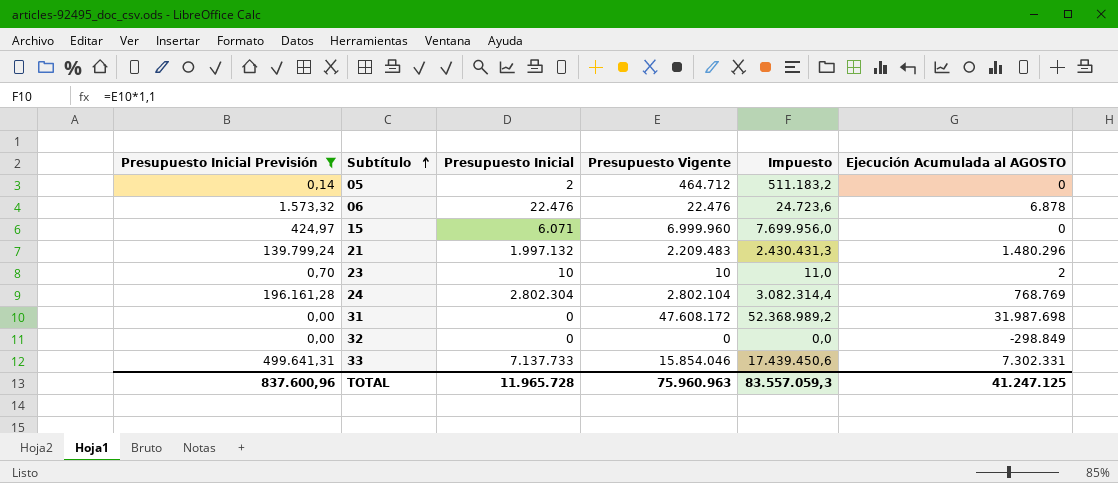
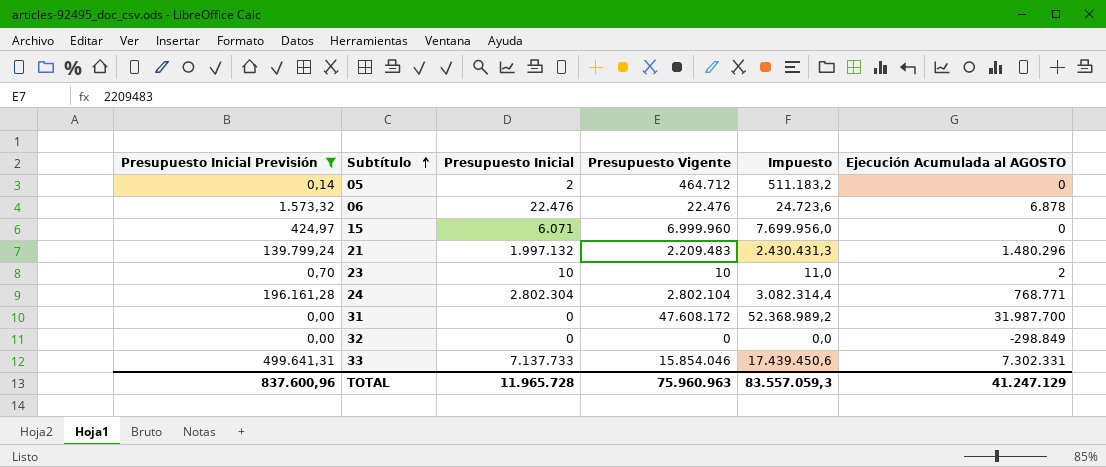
24 | Ejecución Acumulada al AGOSTO: 768.769 -> 768.771
31 | Ejecución Acumulada al AGOSTO: 31.987.698 -> 31.987.700
TOTAL | Ejecución Acumulada al AGOSTO: 41.247.125 -> 41.247.129

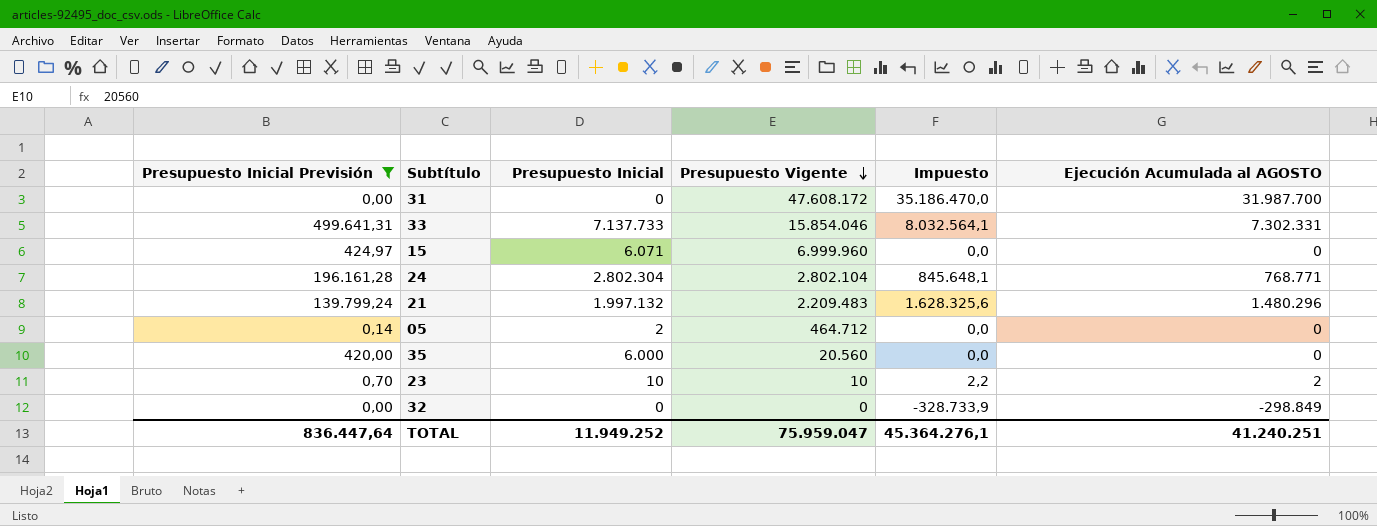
row order: Subtítulo ascending -> Presupuesto Vigente descending
column Impuesto | formula: [Presupuesto Vigente] * 1,1 -> [Ejecución Acumulada al AGOSTO] * 1,1
row 06: 1.573,32 | 22.476 | 22.476 | 24.723,6 | 6.878 -> none
row 35: none -> 420,00 | 6.000 | 20.560 | 0,0 | 0
TOTAL | Presupuesto Inicial Previsión: 837.600,96 -> 836.447,64
TOTAL | Presupuesto Inicial: 11.965.728 -> 11.949.252
TOTAL | Presupuesto Vigente: 75.960.963 -> 75.959.047
TOTAL | Impuesto: 83.557.059,3 -> 45.364.276,1
TOTAL | Ejecución Acumulada al AGOSTO: 41.247.129 -> 41.240.251

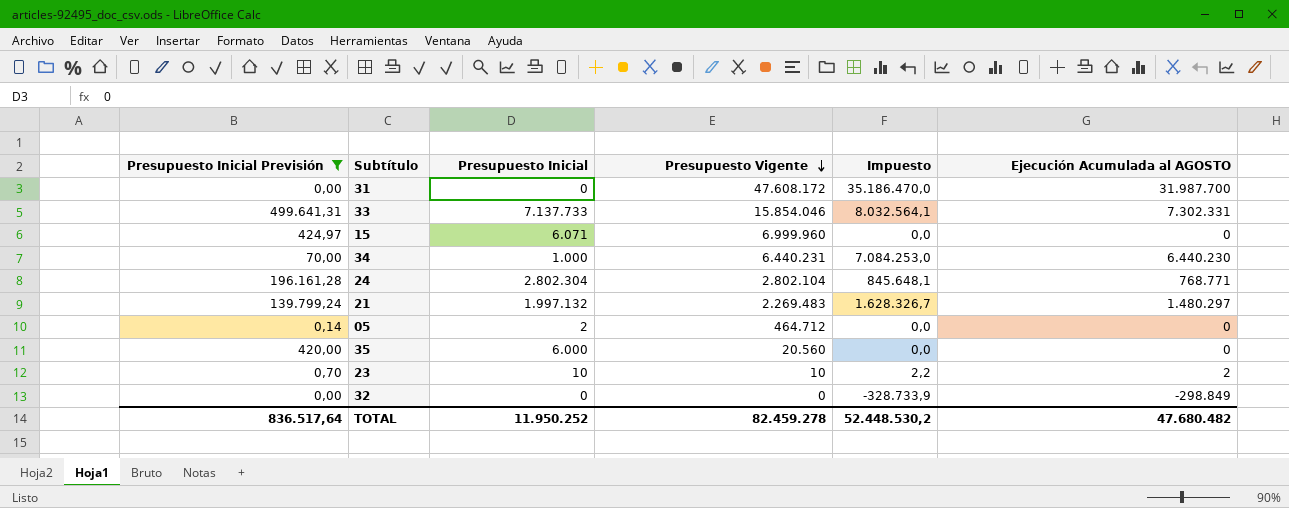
row 34: none -> 70,00 | 1.000 | 6.440.231 | 7.084.253,0 | 6.440.230
21 | Presupuesto Vigente: 2.209.483 -> 2.269.483
21 | Impuesto: 1.628.325,6 -> 1.628.326,7
21 | Ejecución Acumulada al AGOSTO: 1.480.296 -> 1.480.297
TOTAL | Presupuesto Inicial Previsión: 836.447,64 -> 836.517,64
TOTAL | Presupuesto Inicial: 11.949.252 -> 11.950.252
TOTAL | Presupuesto Vigente: 75.959.047 -> 82.459.278
TOTAL | Impuesto: 45.364.276,1 -> 52.448.530,2
TOTAL | Ejecución Acumulada al AGOSTO: 41.240.251 -> 47.680.482

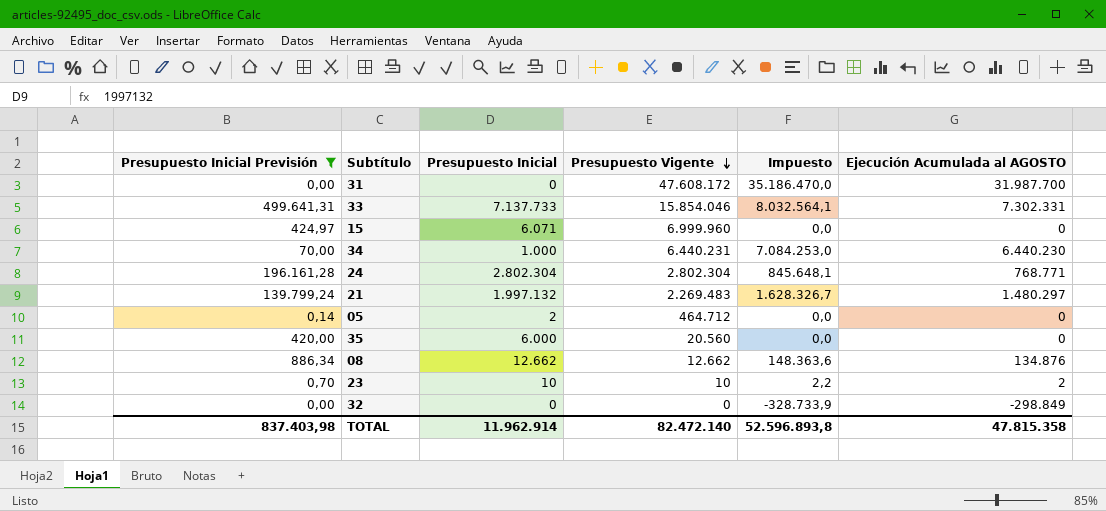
24 | Presupuesto Vigente: 2.802.104 -> 2.802.304
row 08: none -> 886,34 | 12.662 | 12.662 | 148.363,6 | 134.876
TOTAL | Presupuesto Inicial Previsión: 836.517,64 -> 837.403,98
TOTAL | Presupuesto Inicial: 11.950.252 -> 11.962.914
TOTAL | Presupuesto Vigente: 82.459.278 -> 82.472.140
TOTAL | Impuesto: 52.448.530,2 -> 52.596.893,8
TOTAL | Ejecución Acumulada al AGOSTO: 47.680.482 -> 47.815.358

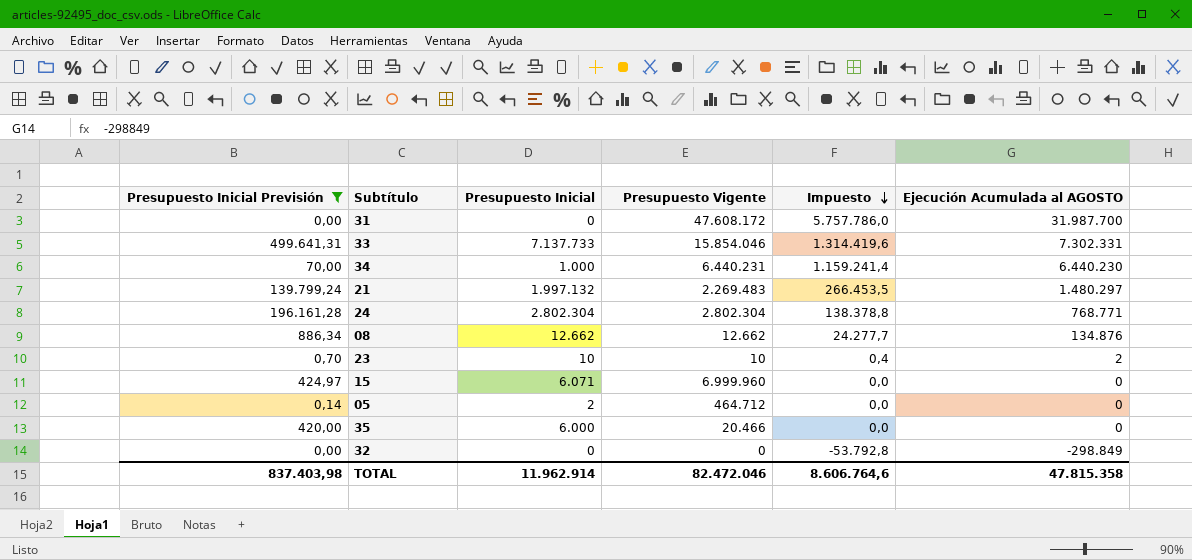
row order: Presupuesto Vigente descending -> Impuesto descending
column Impuesto | formula: [Ejecución Acumulada al AGOSTO] * 1,1 -> [Ejecución Acumulada al AGOSTO] * 0,18
35 | Presupuesto Vigente: 20.560 -> 20.466
TOTAL | Presupuesto Vigente: 82.472.140 -> 82.472.046
TOTAL | Impuesto: 52.596.893,8 -> 8.606.764,6

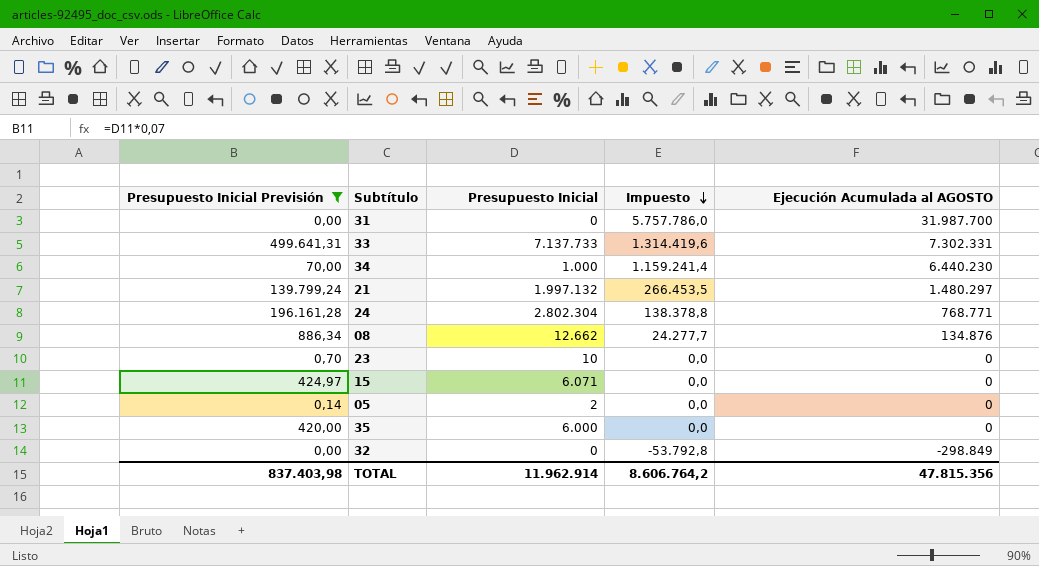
column Presupuesto Vigente | position: 4 -> none
23 | Impuesto: 0,4 -> 0,0
23 | Ejecución Acumulada al AGOSTO: 2 -> 0
TOTAL | Impuesto: 8.606.764,6 -> 8.606.764,2
TOTAL | Ejecución Acumulada al AGOSTO: 47.815.358 -> 47.815.356

